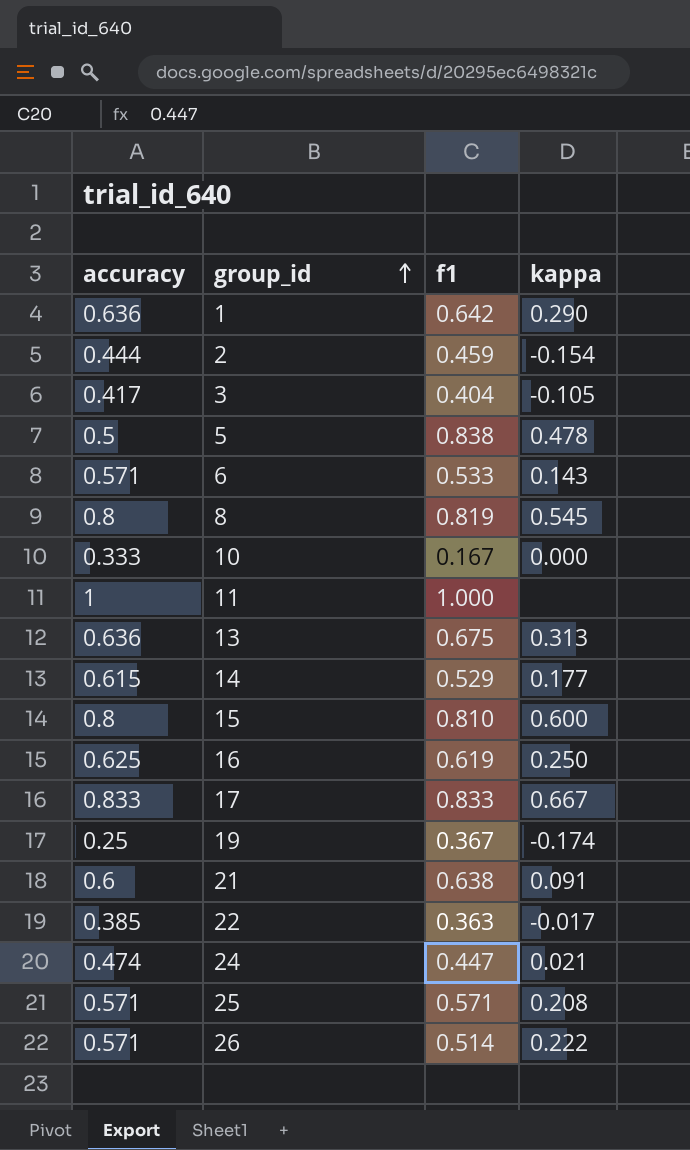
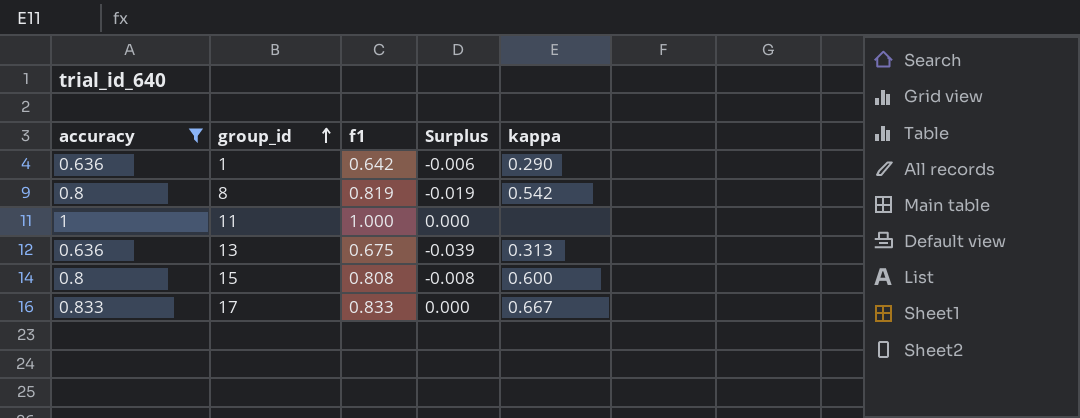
filter: none -> accuracy >= 0.636
column Surplus | formula: none -> [accuracy] - [f1]
8 | kappa: 0.545 -> 0.542
15 | f1: 0.810 -> 0.808

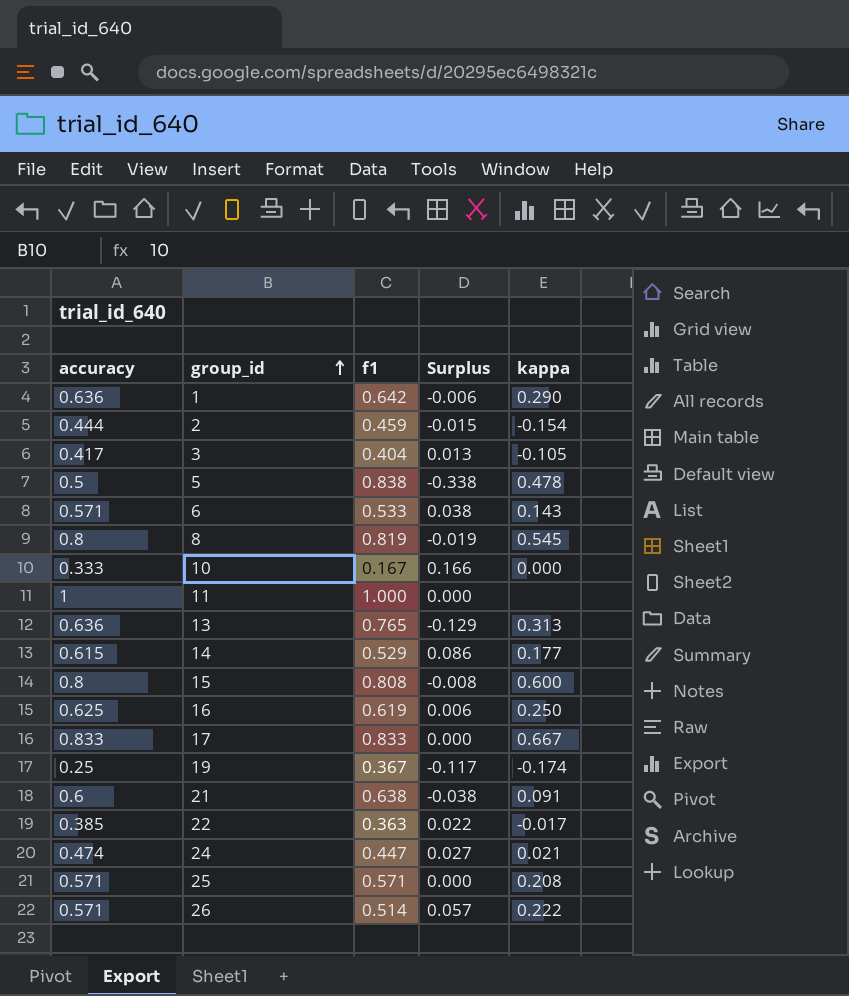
filter: accuracy >= 0.636 -> none
8 | kappa: 0.542 -> 0.545
13 | f1: 0.675 -> 0.765
13 | Surplus: -0.039 -> -0.129

